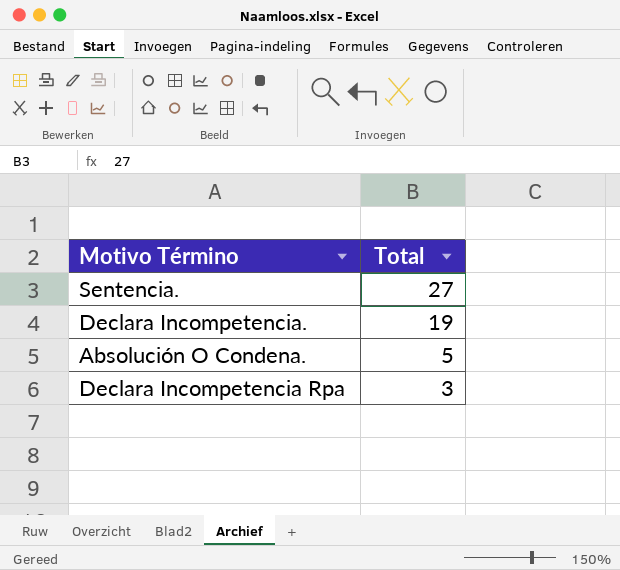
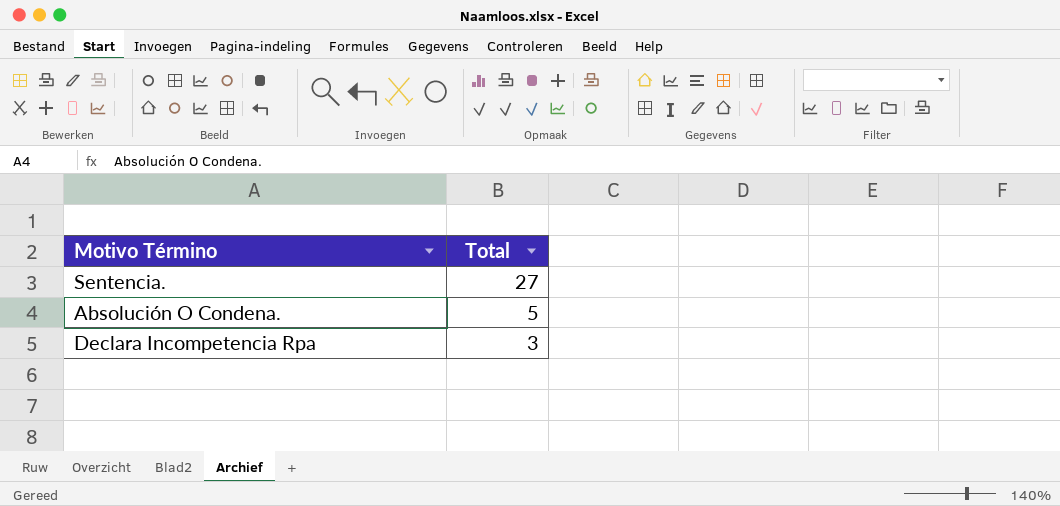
row Declara Incompetencia.: 19 -> none

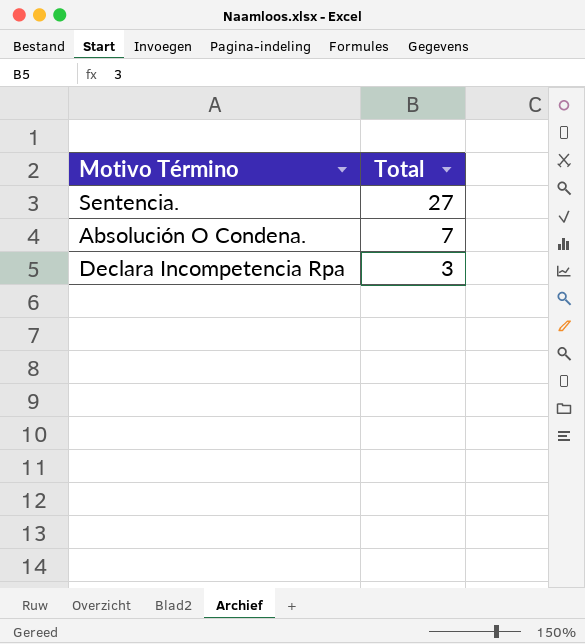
Absolución O Condena. | Total: 5 -> 7

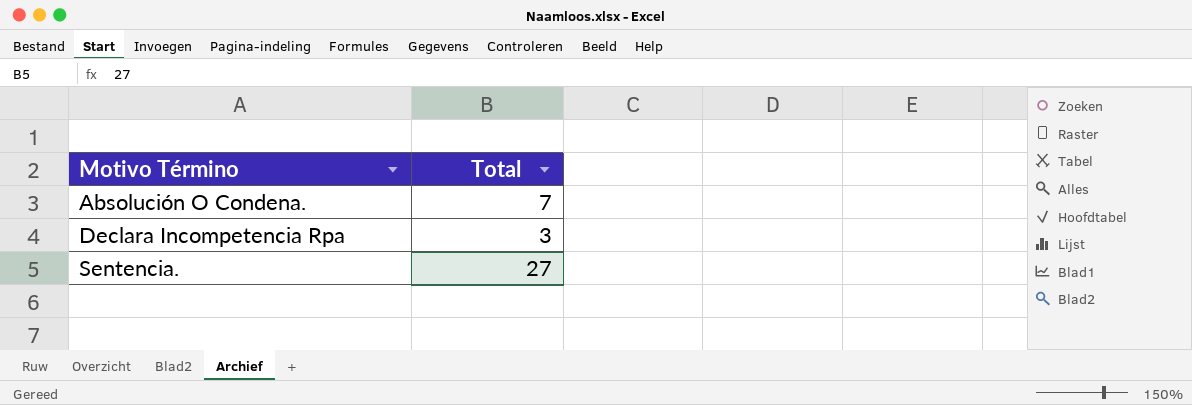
row order: Total descending -> Motivo Término ascending

